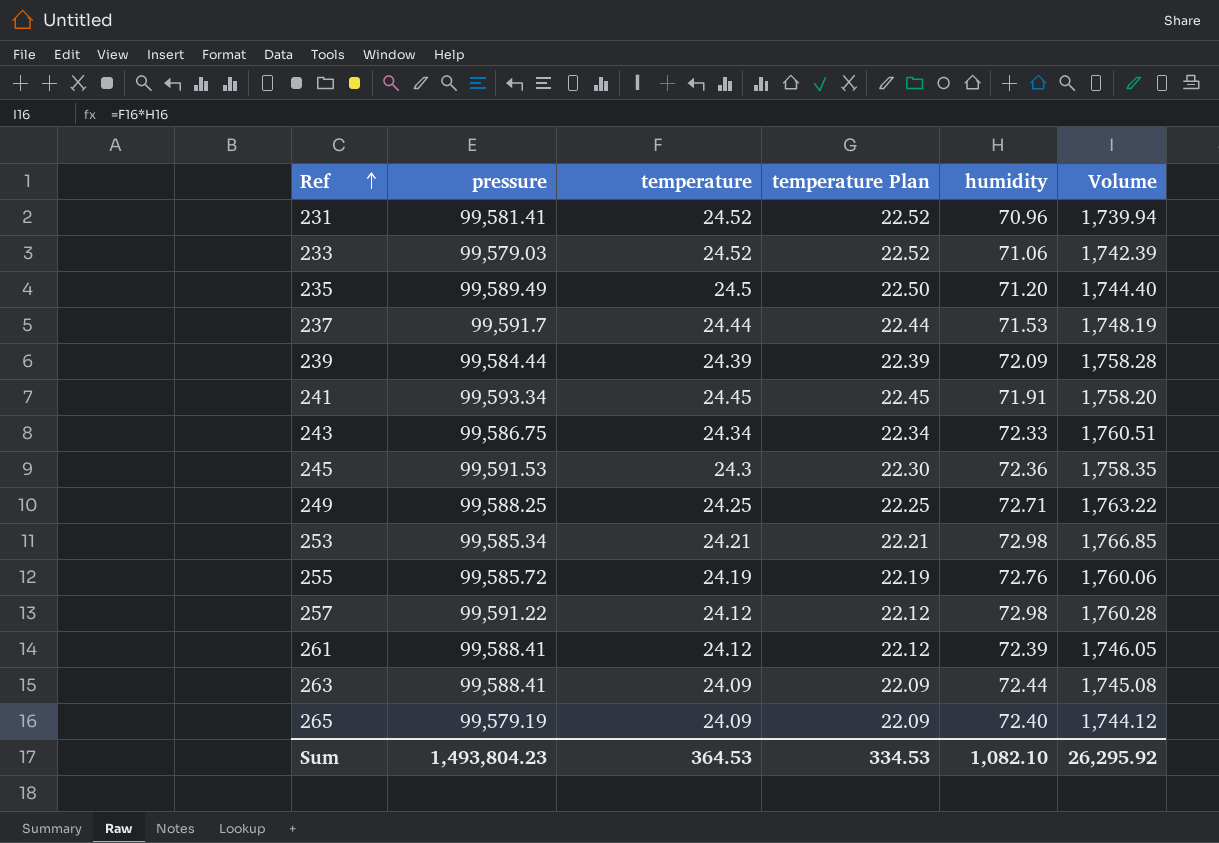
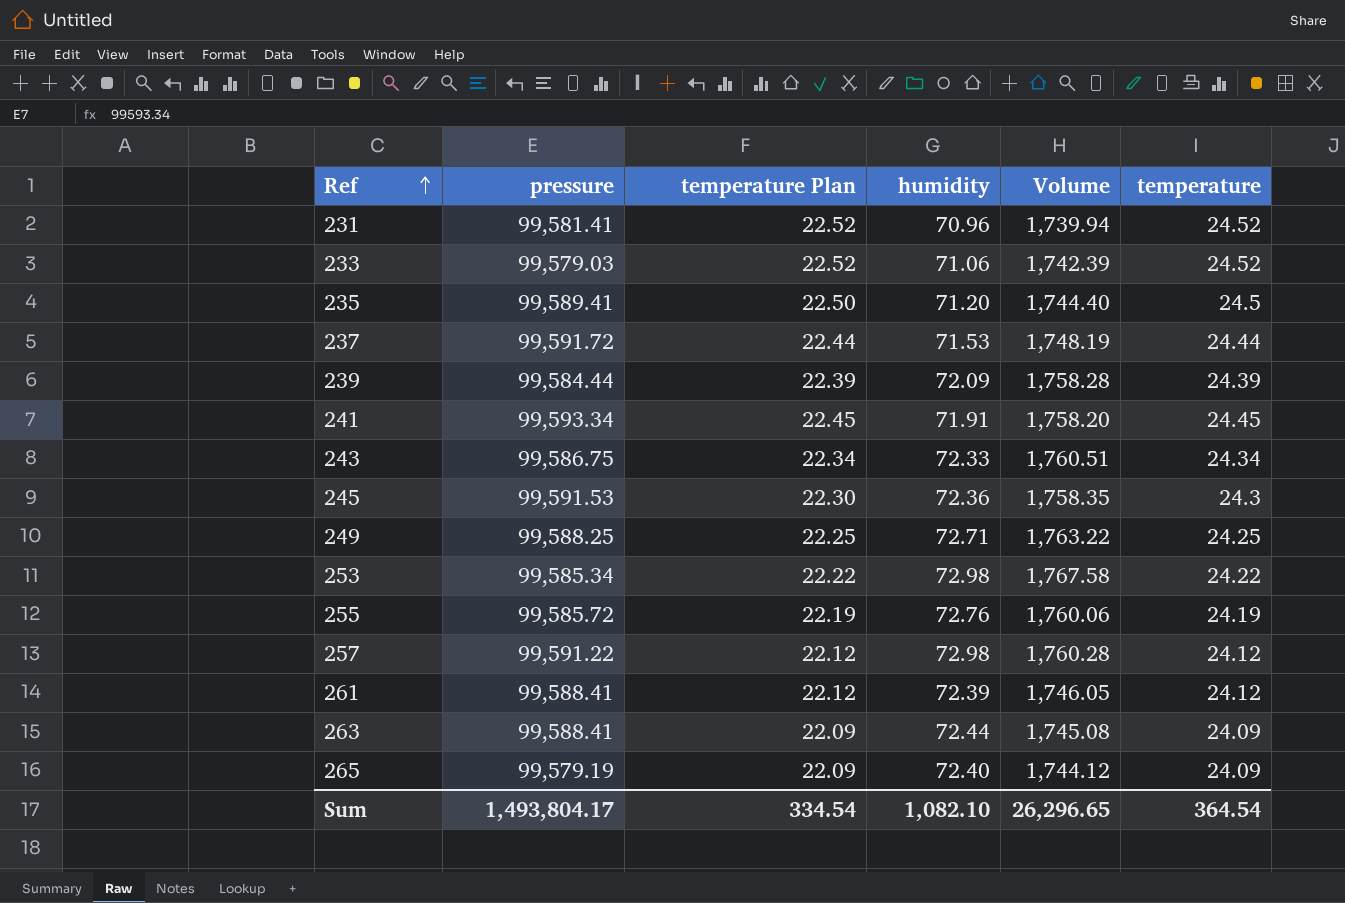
column temperature | position: 3 -> 6
235 | pressure: 99,589.49 -> 99,589.41
237 | pressure: 99,591.7 -> 99,591.72
253 | temperature Plan: 22.21 -> 22.22
253 | Volume: 1,766.85 -> 1,767.58
253 | temperature: 24.21 -> 24.22
Sum | pressure: 1,493,804.23 -> 1,493,804.17
Sum | temperature Plan: 334.53 -> 334.54
Sum | Volume: 26,295.92 -> 26,296.65
Sum | temperature: 364.53 -> 364.54

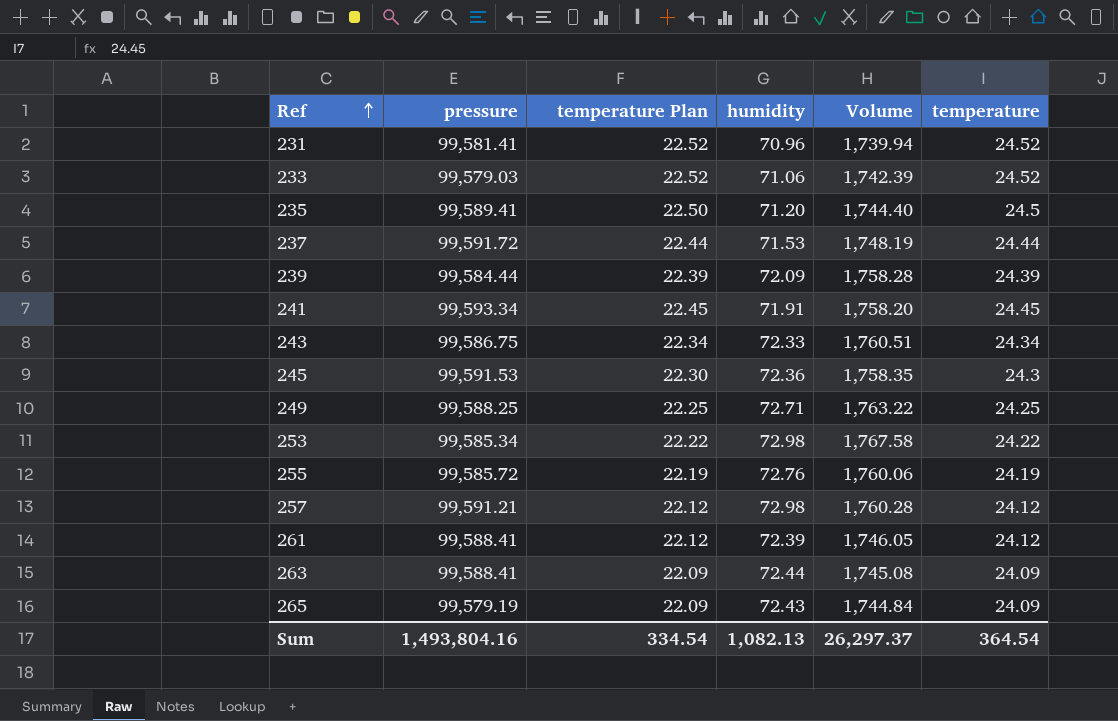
257 | pressure: 99,591.22 -> 99,591.21
265 | humidity: 72.40 -> 72.43
265 | Volume: 1,744.12 -> 1,744.84
Sum | pressure: 1,493,804.17 -> 1,493,804.16
Sum | humidity: 1,082.10 -> 1,082.13
Sum | Volume: 26,296.65 -> 26,297.37

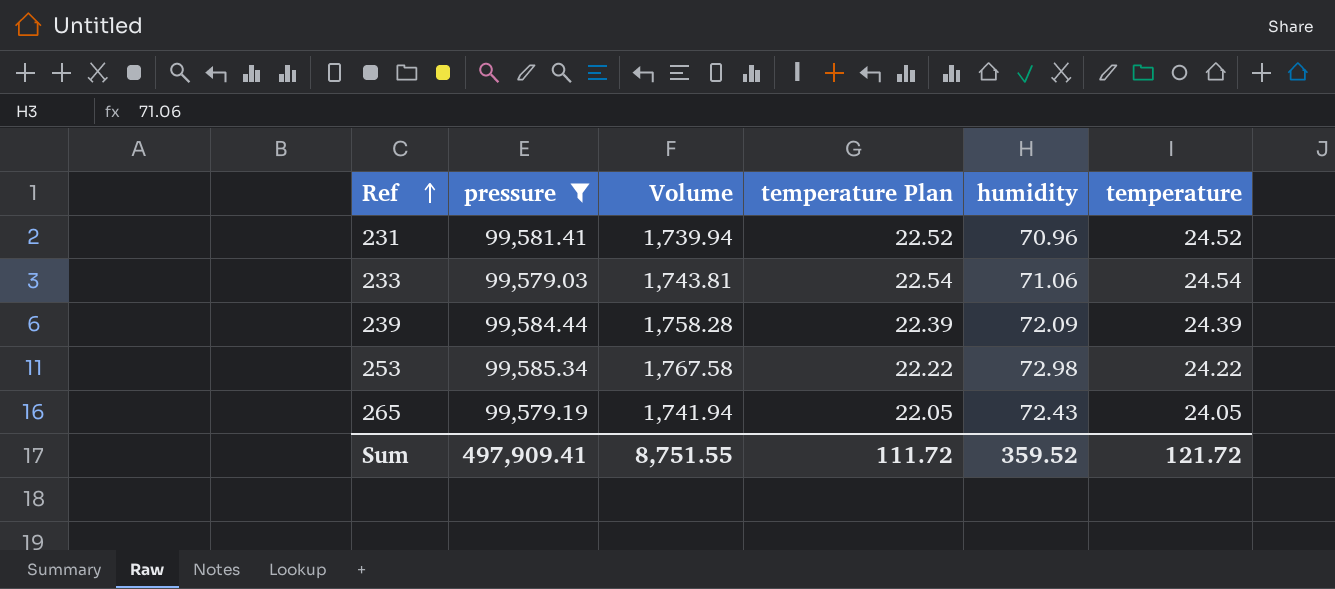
filter: none -> pressure <= 99,585.34
column Volume | position: 5 -> 3
233 | Volume: 1,742.39 -> 1,743.81
233 | temperature Plan: 22.52 -> 22.54
233 | temperature: 24.52 -> 24.54
265 | Volume: 1,744.84 -> 1,741.94
265 | temperature Plan: 22.09 -> 22.05
265 | temperature: 24.09 -> 24.05
Sum | pressure: 1,493,804.16 -> 497,909.41
Sum | Volume: 26,297.37 -> 8,751.55
Sum | temperature Plan: 334.54 -> 111.72
Sum | humidity: 1,082.13 -> 359.52
Sum | temperature: 364.54 -> 121.72

